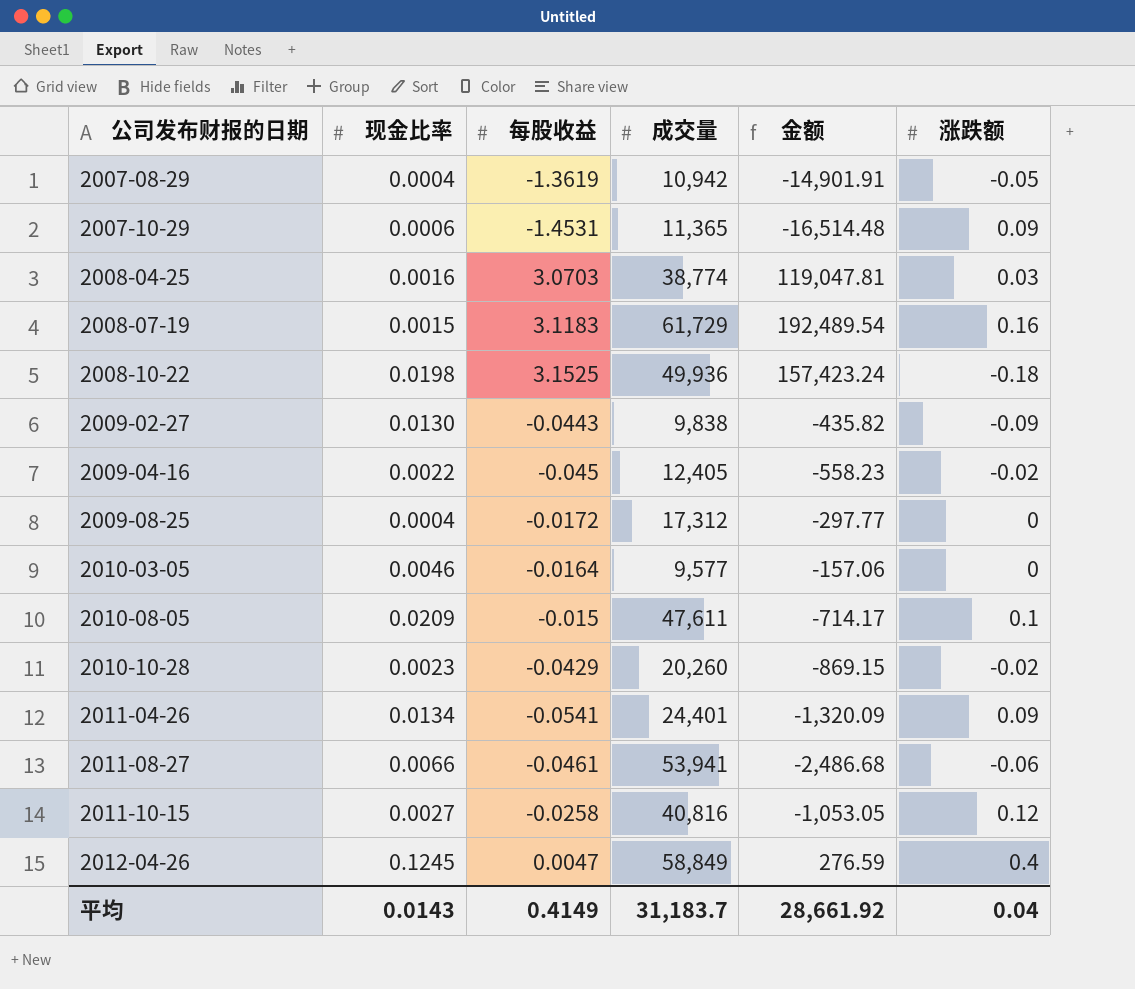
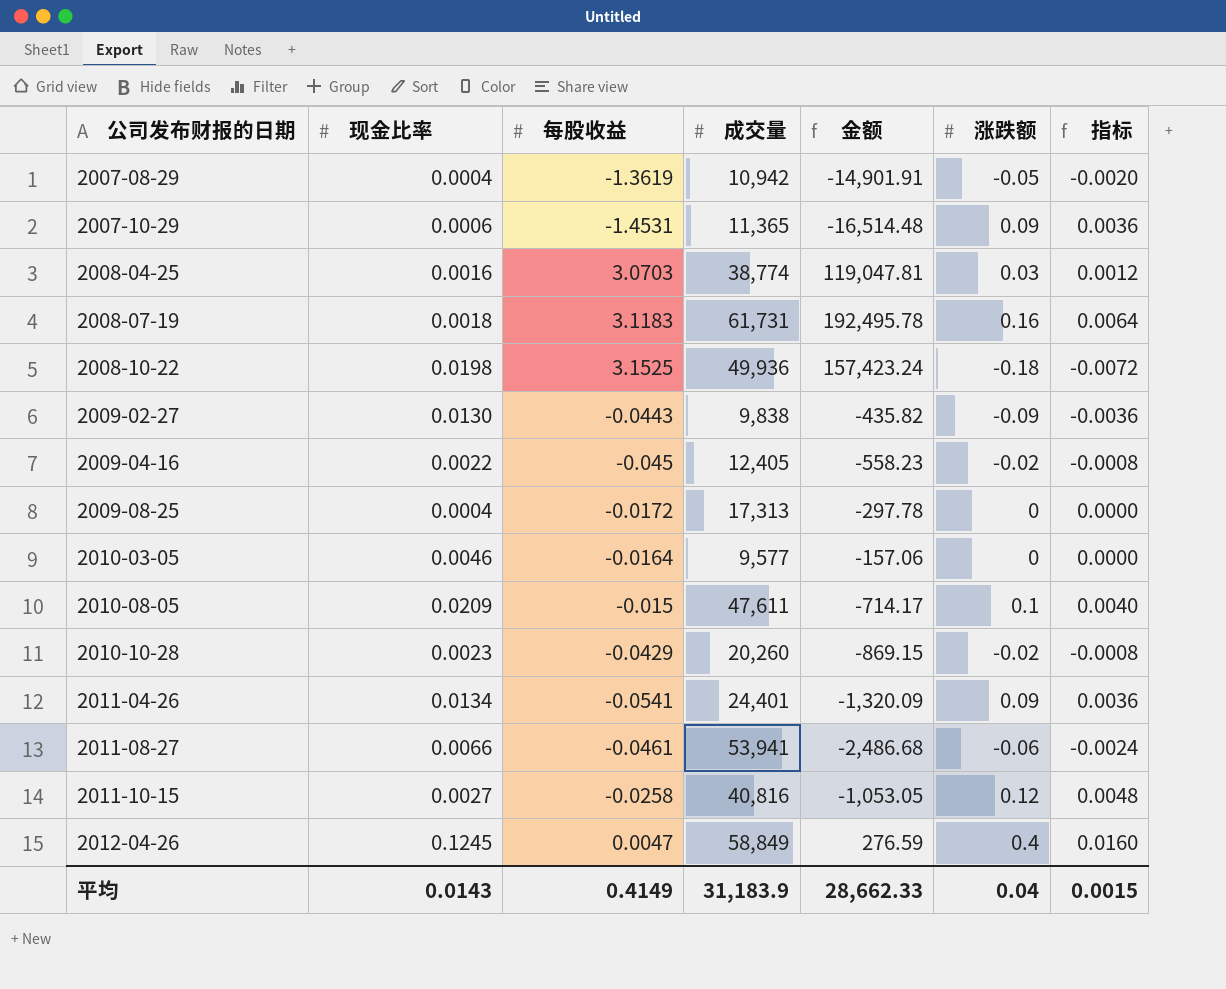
column 指标 | formula: none -> [涨跌额] * 0.04
2008-07-19 | 现金比率: 0.0015 -> 0.0018
2008-07-19 | 成交量: 61,729 -> 61,731
2008-07-19 | 金额: 192,489.54 -> 192,495.78
2009-08-25 | 成交量: 17,312 -> 17,313
2009-08-25 | 金额: -297.77 -> -297.78
平均 | 成交量: 31,183.7 -> 31,183.9
平均 | 金额: 28,661.92 -> 28,662.33

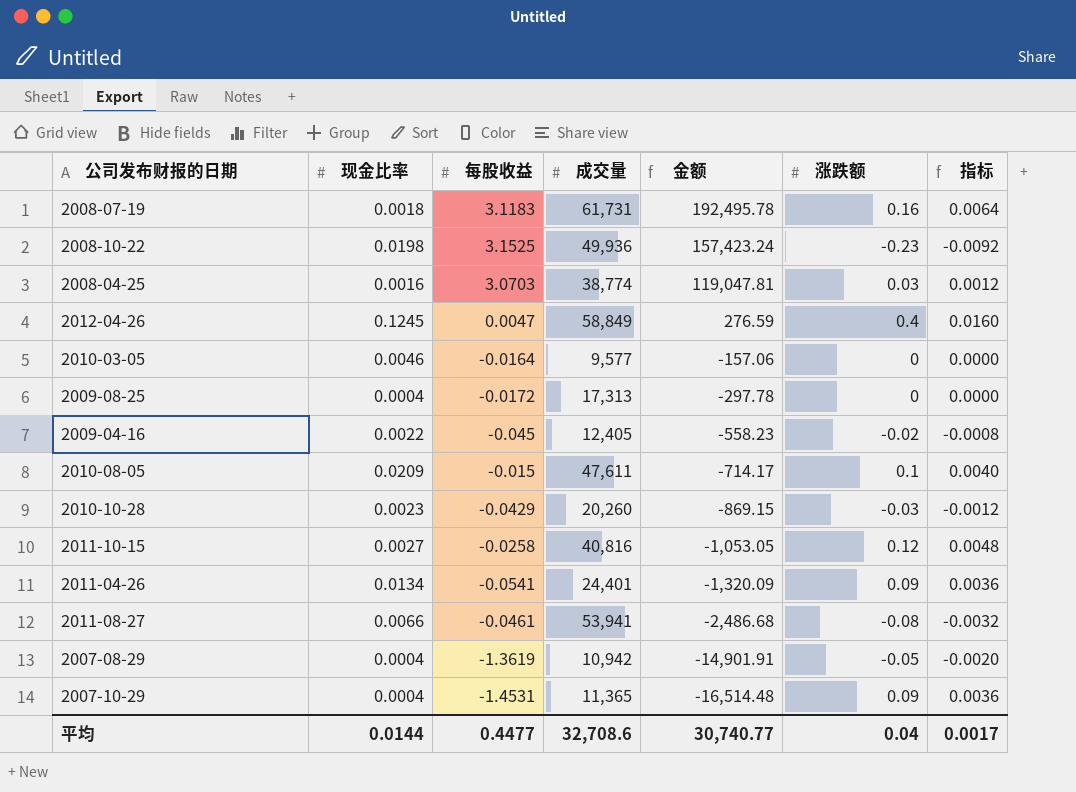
row order: 公司发布财报的日期 ascending -> 金额 descending
row 2009-02-27: 0.0130 | -0.0443 | 9,838 | -435.82 | -0.09 | -0.0036 -> none
2008-10-22 | 涨跌额: -0.18 -> -0.23
2008-10-22 | 指标: -0.0072 -> -0.0092
2010-10-28 | 涨跌额: -0.02 -> -0.03
2010-10-28 | 指标: -0.0008 -> -0.0012
2011-08-27 | 涨跌额: -0.06 -> -0.08
2011-08-27 | 指标: -0.0024 -> -0.0032
2007-10-29 | 现金比率: 0.0006 -> 0.0004
平均 | 现金比率: 0.0143 -> 0.0144
平均 | 每股收益: 0.4149 -> 0.4477
平均 | 成交量: 31,183.9 -> 32,708.6
平均 | 金额: 28,662.33 -> 30,740.77
平均 | 指标: 0.0015 -> 0.0017

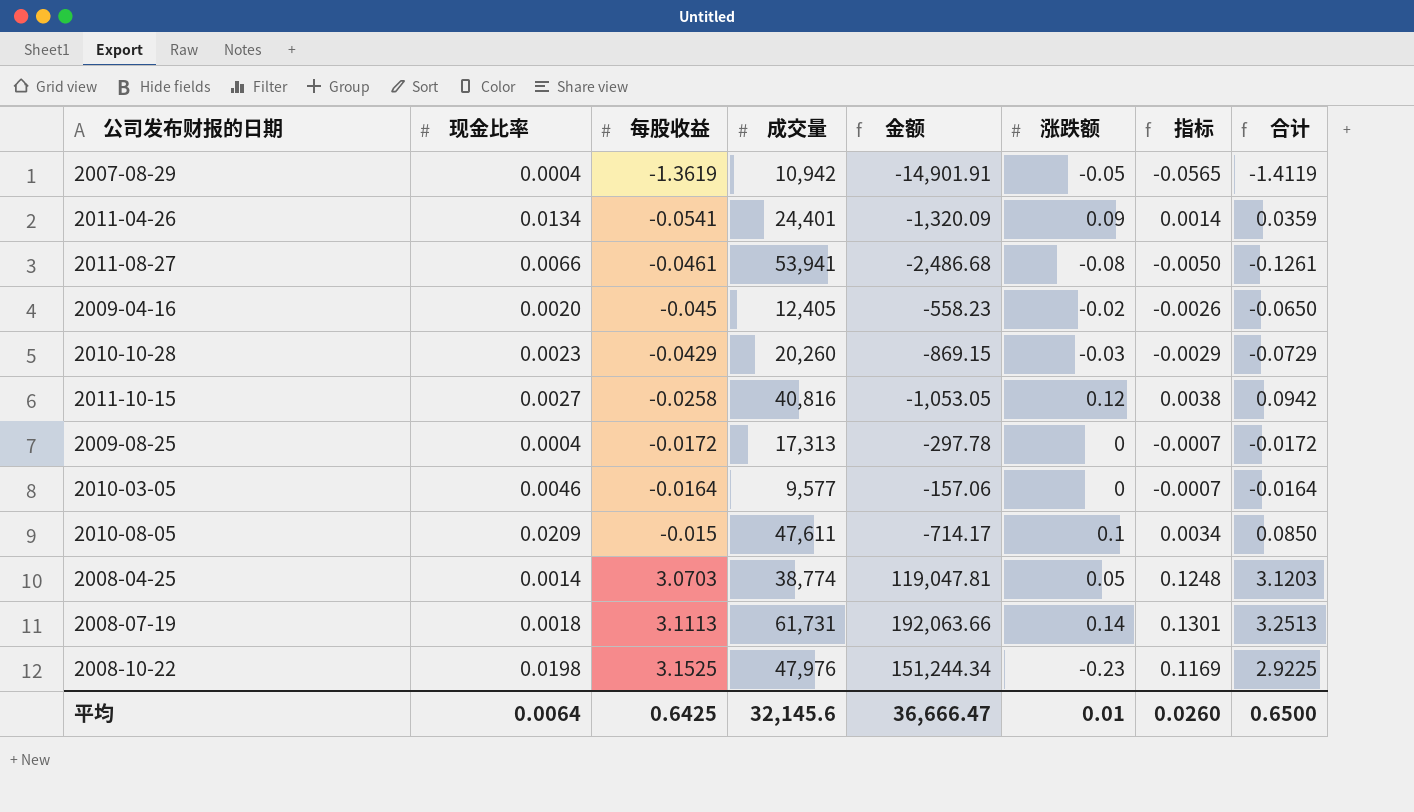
row order: 金额 descending -> 每股收益 ascending
column 指标 | formula: [涨跌额] * 0.04 -> [合计] * 0.04
column 合计 | formula: none -> [每股收益] + [涨跌额]
row 2012-04-26: 0.1245 | 0.0047 | 58,849 | 276.59 | 0.4 | 0.0160 -> none
row 2007-10-29: 0.0004 | -1.4531 | 11,365 | -16,514.48 | 0.09 | 0.0036 -> none
2009-04-16 | 现金比率: 0.0022 -> 0.0020
2008-04-25 | 现金比率: 0.0016 -> 0.0014
2008-04-25 | 涨跌额: 0.03 -> 0.05
2008-07-19 | 每股收益: 3.1183 -> 3.1113
2008-07-19 | 金额: 192,495.78 -> 192,063.66
2008-07-19 | 涨跌额: 0.16 -> 0.14
2008-10-22 | 成交量: 49,936 -> 47,976
2008-10-22 | 金额: 157,423.24 -> 151,244.34
平均 | 现金比率: 0.0144 -> 0.0064
平均 | 每股收益: 0.4477 -> 0.6425
平均 | 成交量: 32,708.6 -> 32,145.6
平均 | 金额: 30,740.77 -> 36,666.47
平均 | 涨跌额: 0.04 -> 0.01
平均 | 指标: 0.0017 -> 0.0260

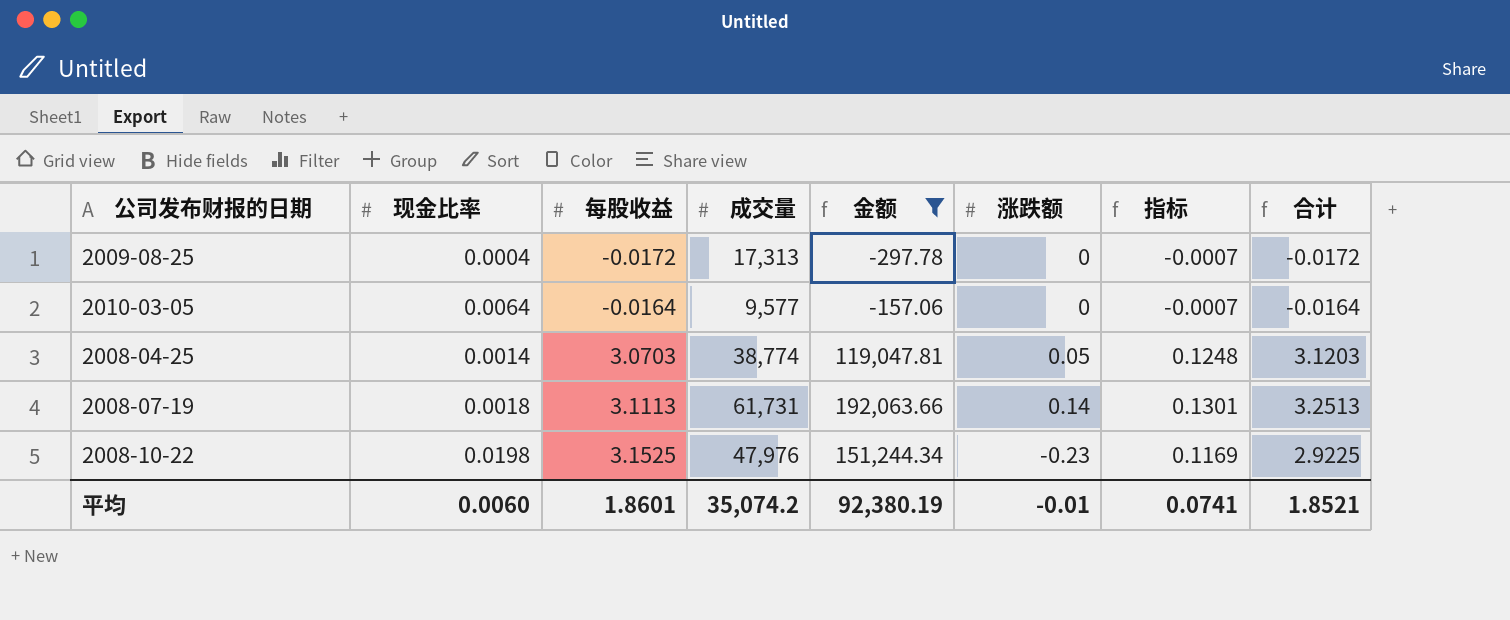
filter: none -> 金额 >= -297.78
2010-03-05 | 现金比率: 0.0046 -> 0.0064
平均 | 现金比率: 0.0064 -> 0.0060
平均 | 每股收益: 0.6425 -> 1.8601
平均 | 成交量: 32,145.6 -> 35,074.2
平均 | 金额: 36,666.47 -> 92,380.19
平均 | 涨跌额: 0.01 -> -0.01
平均 | 指标: 0.0260 -> 0.0741
平均 | 合计: 0.6500 -> 1.8521

